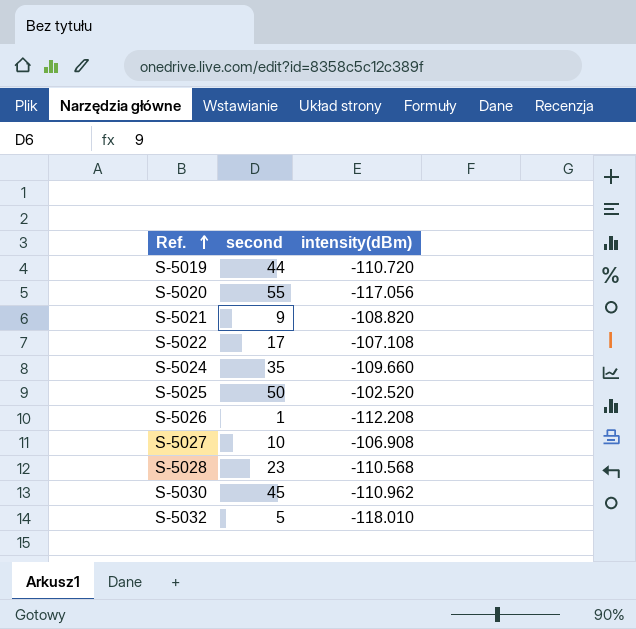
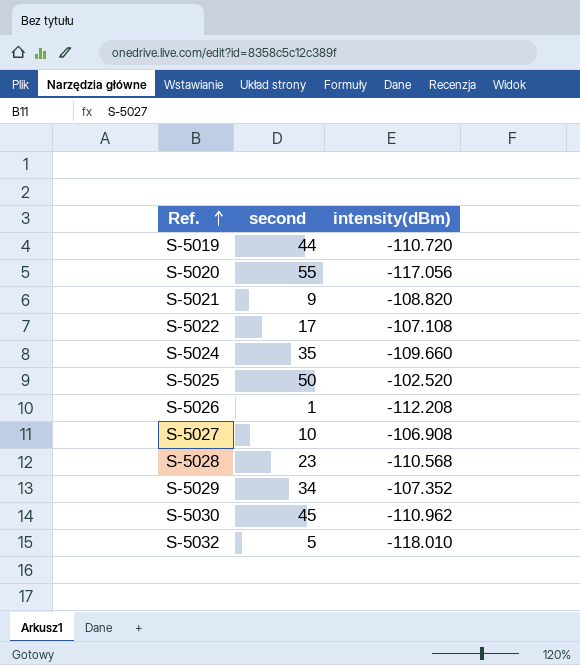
row S-5029: none -> 34 | -107.352

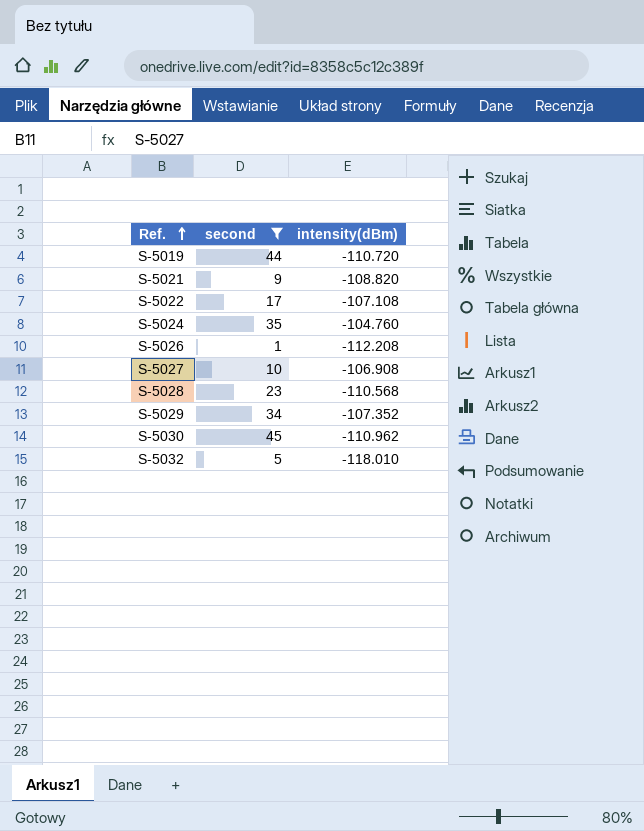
filter: none -> second <= 45
S-5024 | intensity(dBm): -109.660 -> -104.760

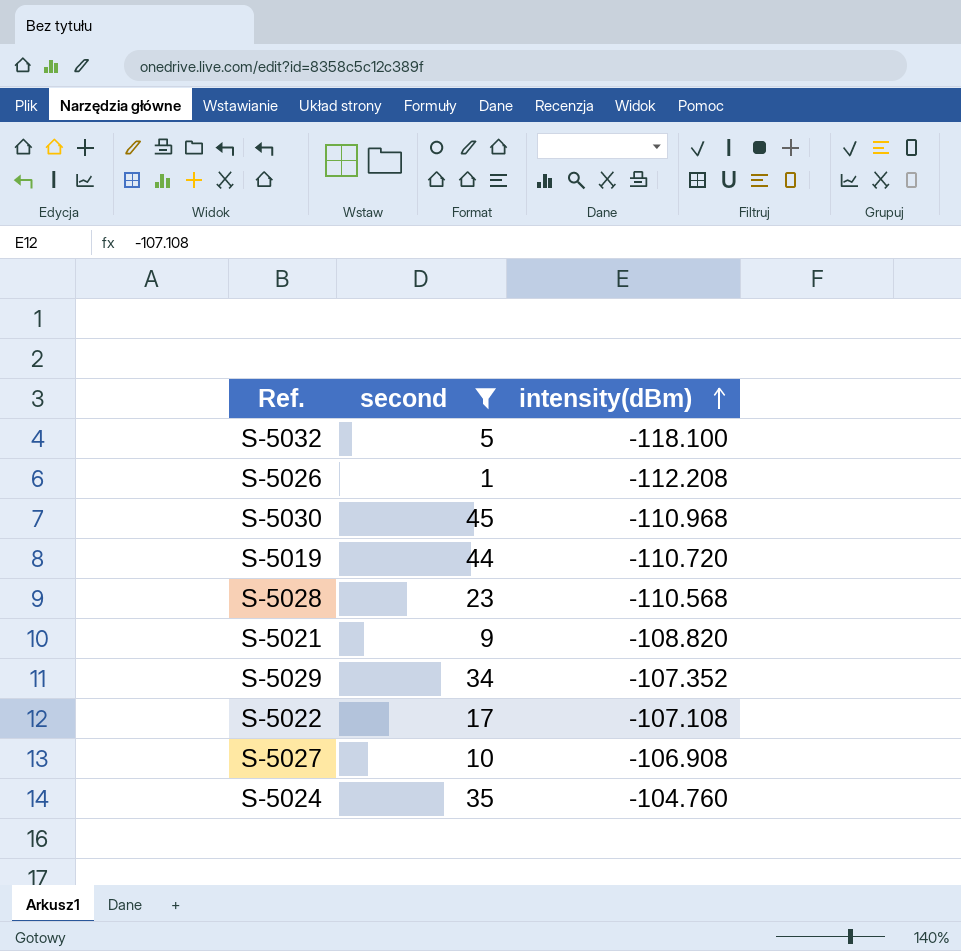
row order: Ref. ascending -> intensity(dBm) ascending
S-5032 | intensity(dBm): -118.010 -> -118.100
S-5030 | intensity(dBm): -110.962 -> -110.968

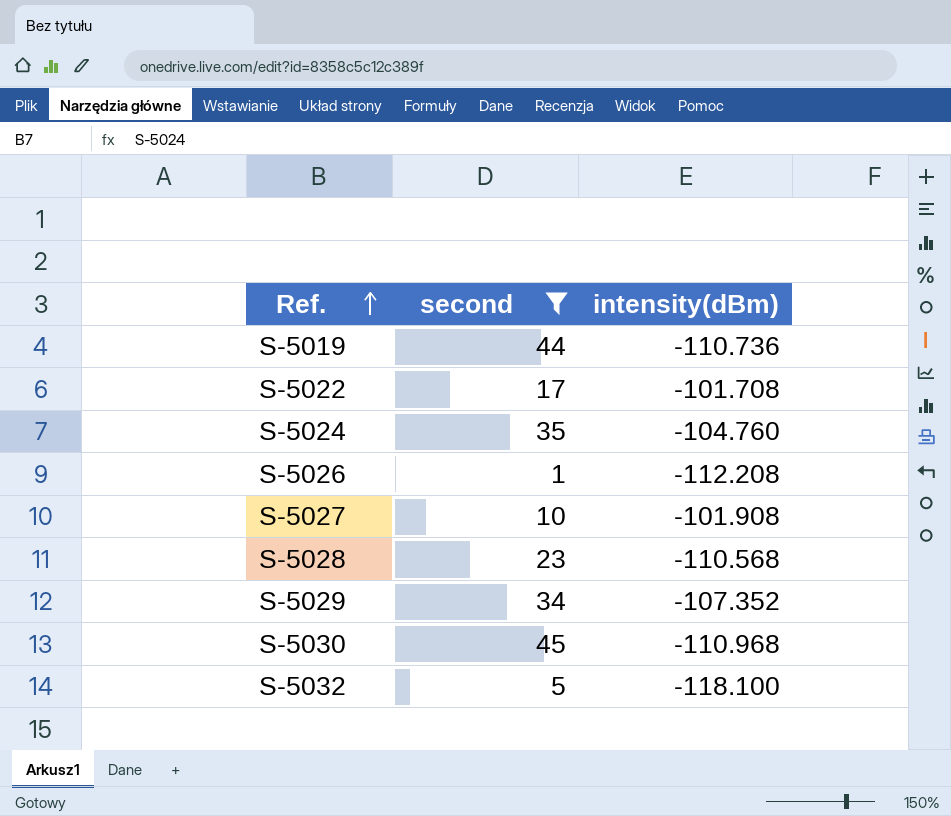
row order: intensity(dBm) ascending -> Ref. ascending
row S-5021: 9 | -108.820 -> none
S-5019 | intensity(dBm): -110.720 -> -110.736
S-5022 | intensity(dBm): -107.108 -> -101.708
S-5027 | intensity(dBm): -106.908 -> -101.908

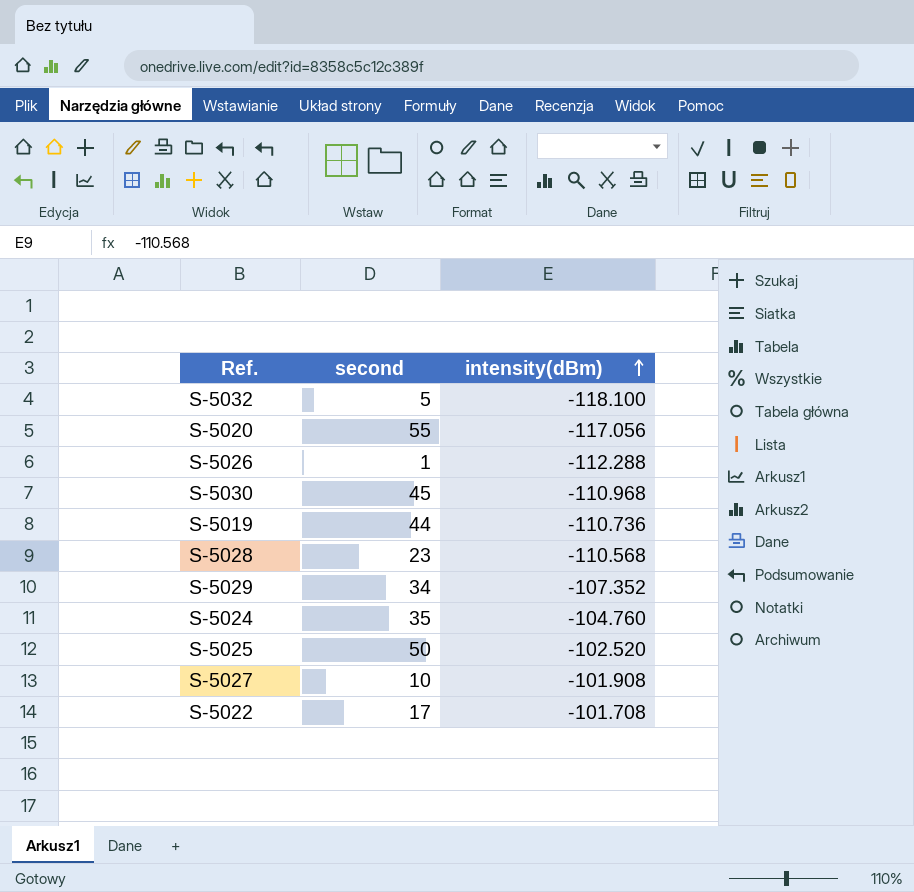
filter: second <= 45 -> none
row order: Ref. ascending -> intensity(dBm) ascending
S-5026 | intensity(dBm): -112.208 -> -112.288

